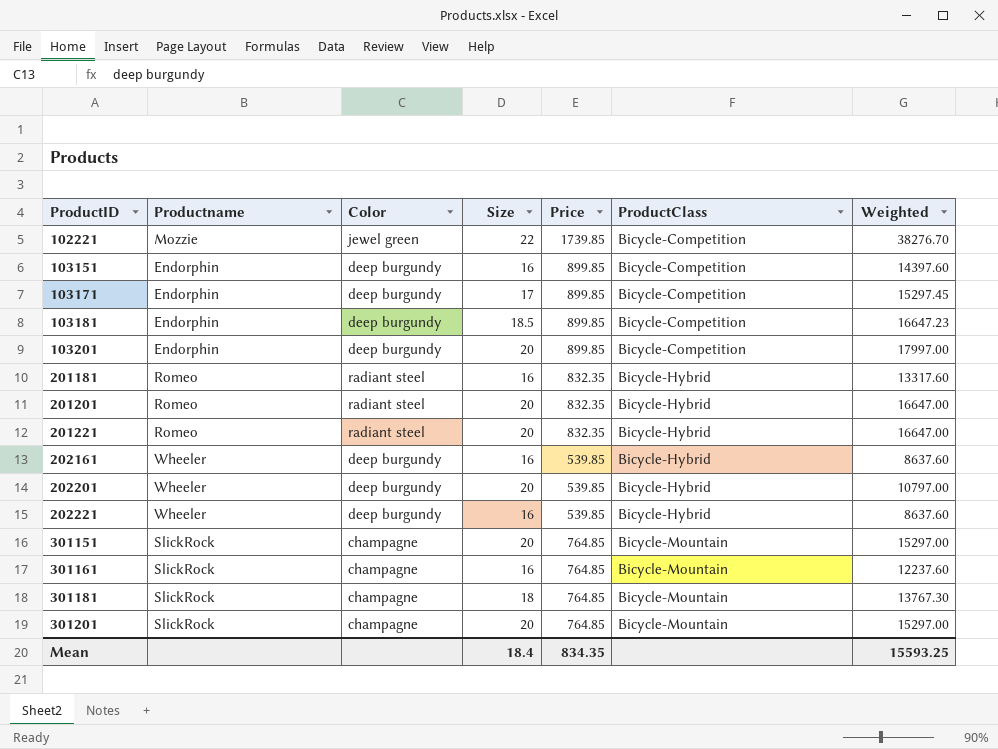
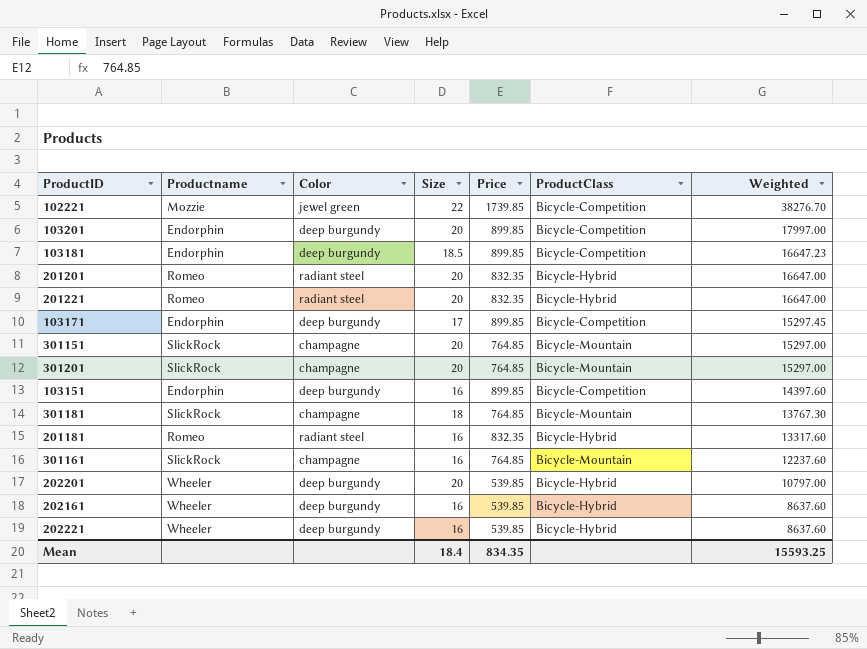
row order: ProductID ascending -> Weighted descending

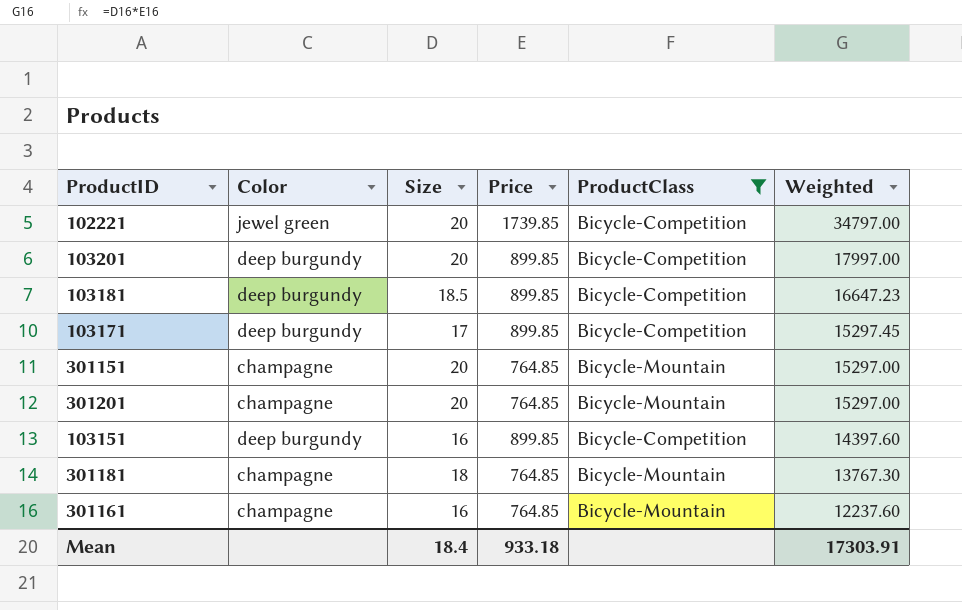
filter: none -> ProductClass != Bicycle-Hybrid
column Productname | position: 2 -> none
102221 | Size: 22 -> 20
102221 | Weighted: 38276.70 -> 34797.00
Mean | Price: 834.35 -> 933.18
Mean | Weighted: 15593.25 -> 17303.91

